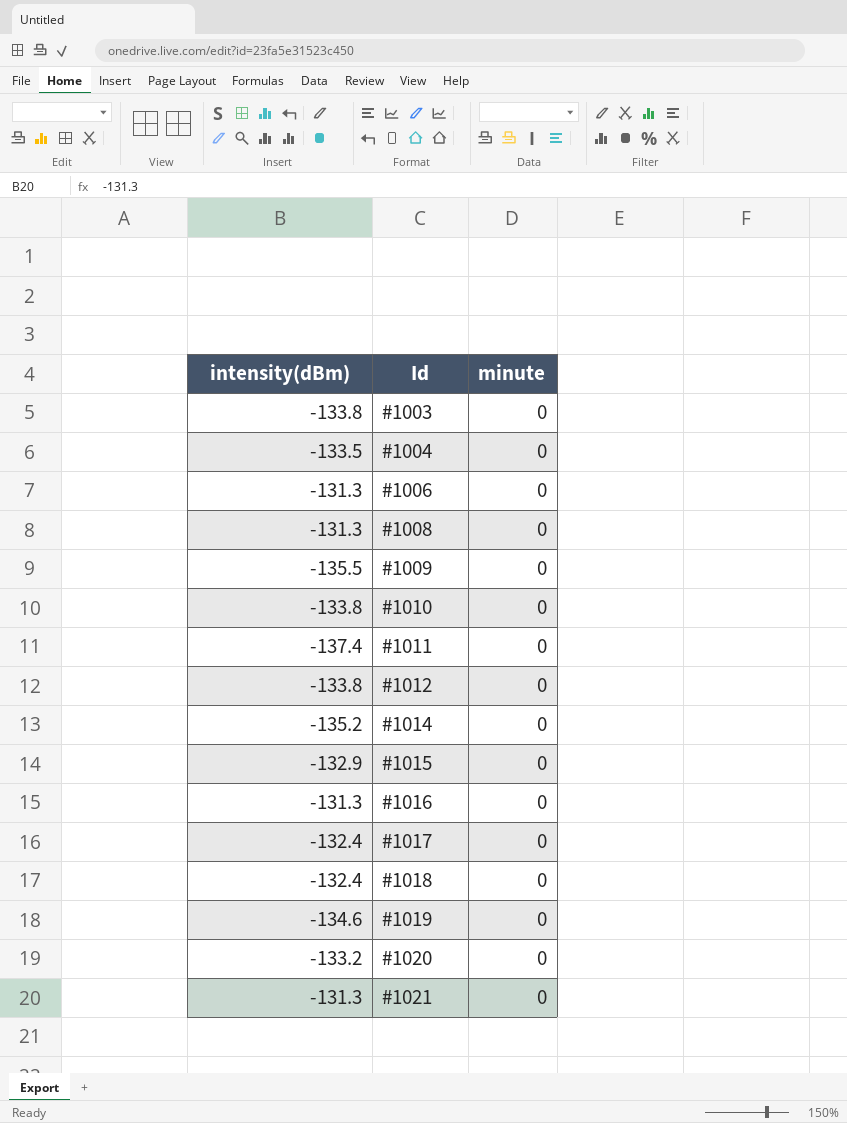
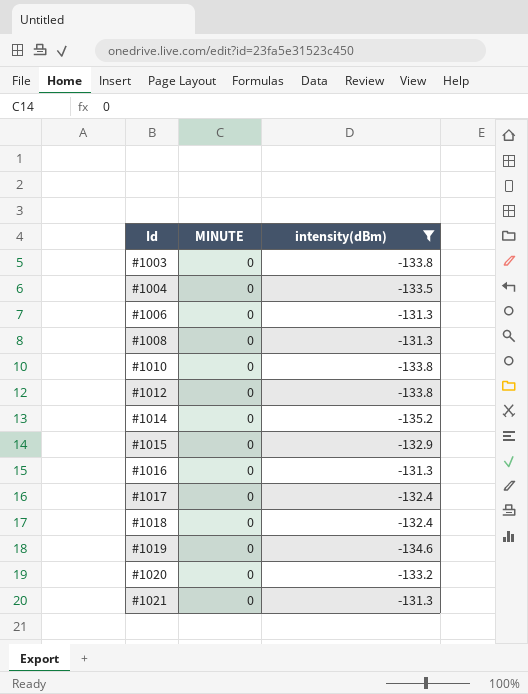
filter: none -> intensity(dBm) >= -135.2
column name: minute -> MINUTE
column intensity(dBm) | position: 1 -> 3

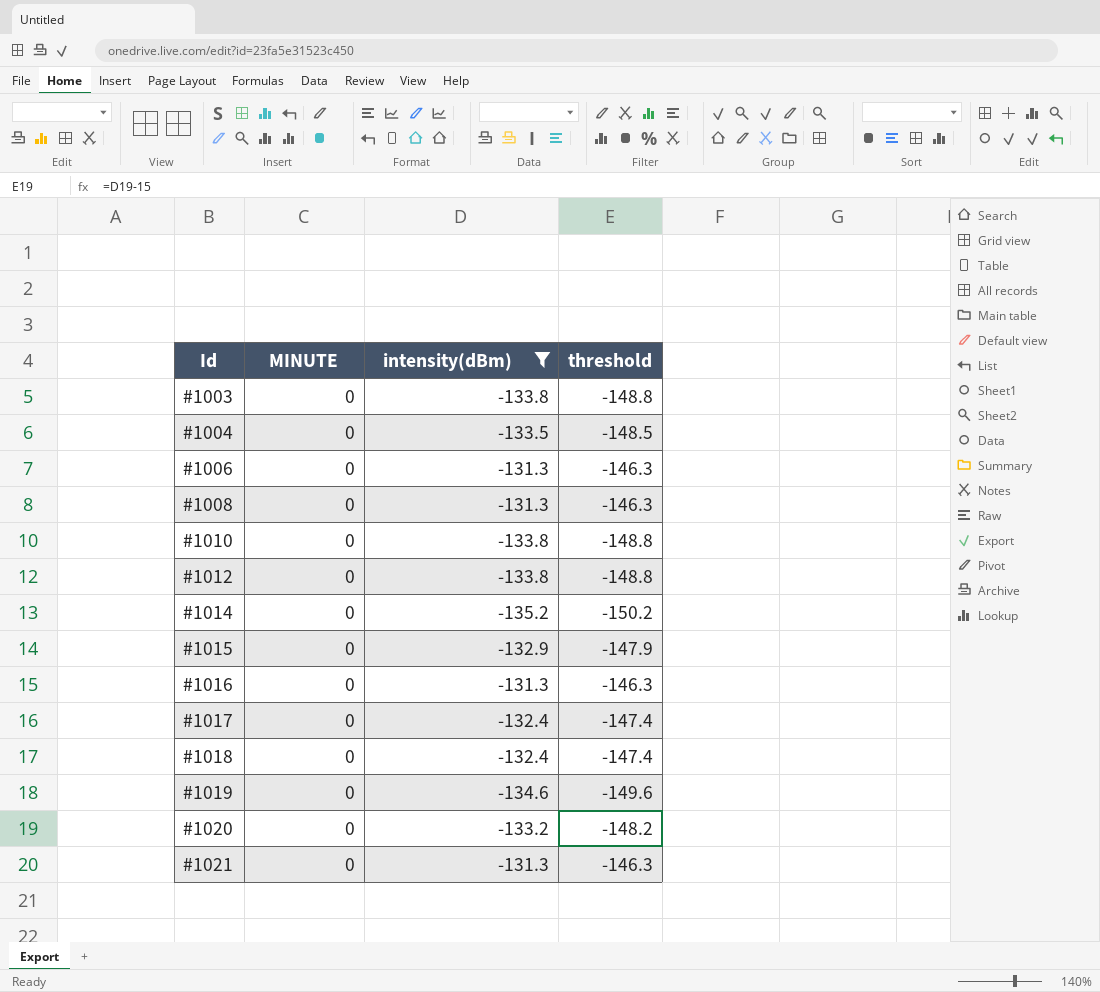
column threshold | formula: none -> [intensity(dBm)] - 15

